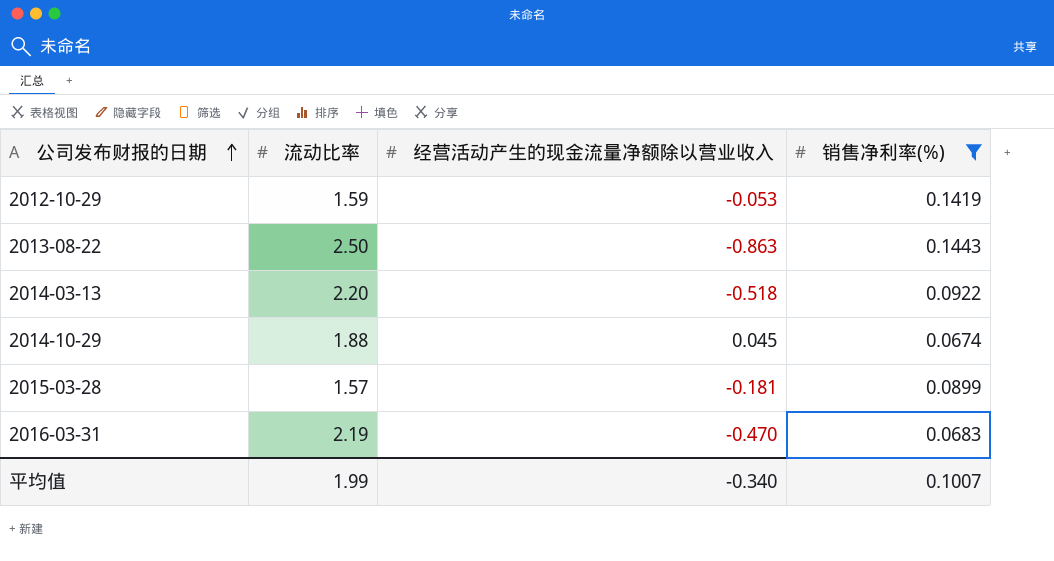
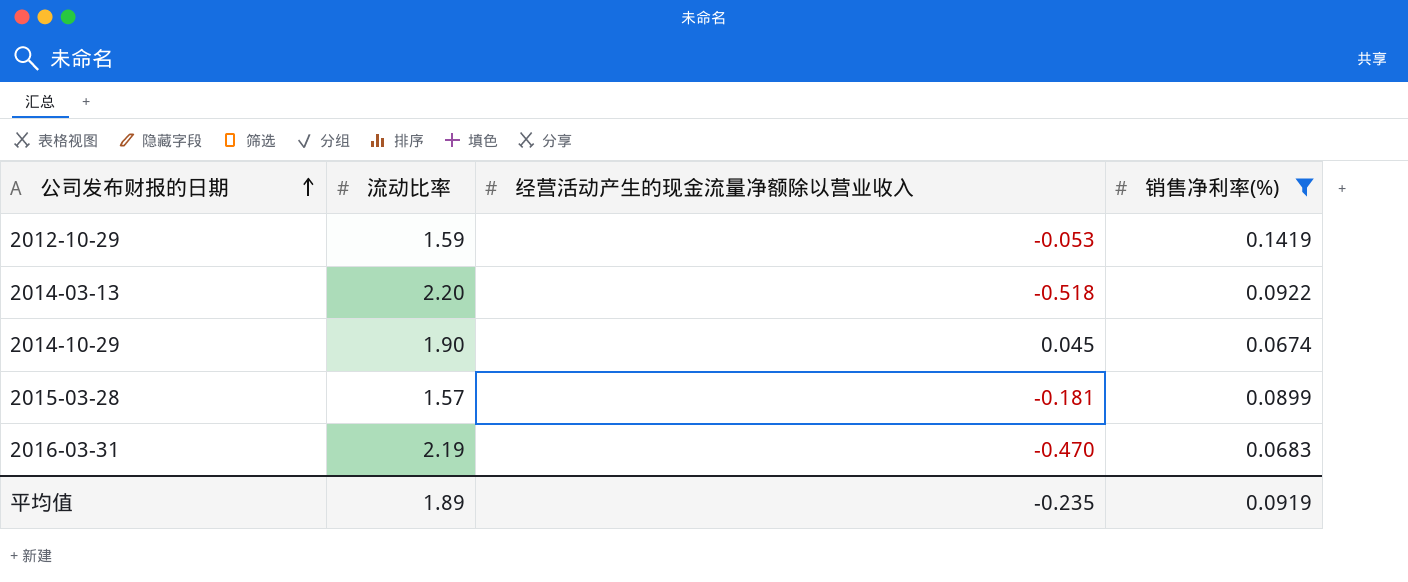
row 2013-08-22: 2.50 | -0.863 | 0.1443 -> none
2014-10-29 | 流动比率: 1.88 -> 1.90
平均值 | 流动比率: 1.99 -> 1.89
平均值 | 经营活动产生的现金流量净额除以营业收入: -0.340 -> -0.235
平均值 | 销售净利率(%): 0.1007 -> 0.0919

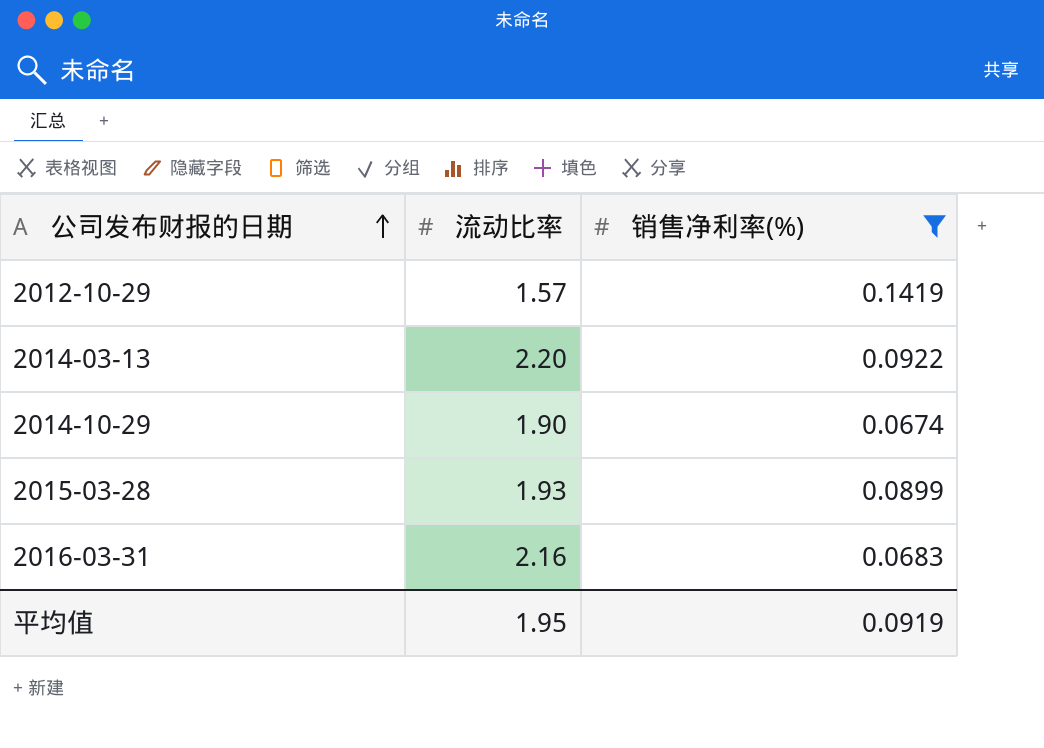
column 经营活动产生的现金流量净额除以营业收入 | position: 3 -> none
2012-10-29 | 流动比率: 1.59 -> 1.57
2015-03-28 | 流动比率: 1.57 -> 1.93
2016-03-31 | 流动比率: 2.19 -> 2.16
平均值 | 流动比率: 1.89 -> 1.95

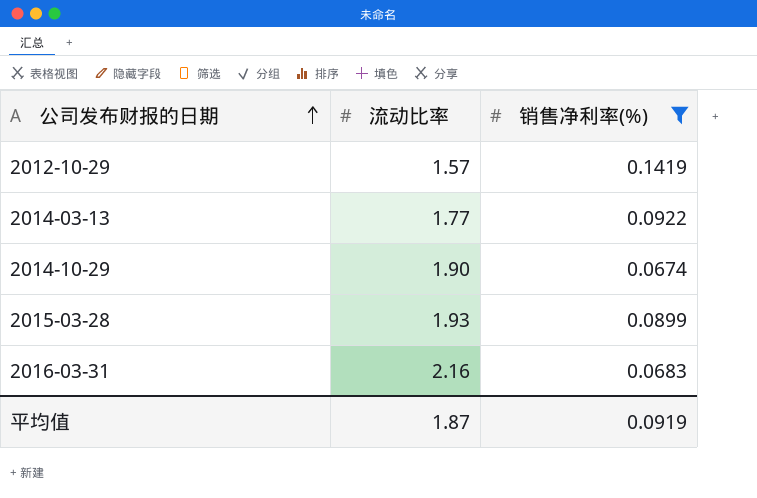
2014-03-13 | 流动比率: 2.20 -> 1.77
平均值 | 流动比率: 1.95 -> 1.87

